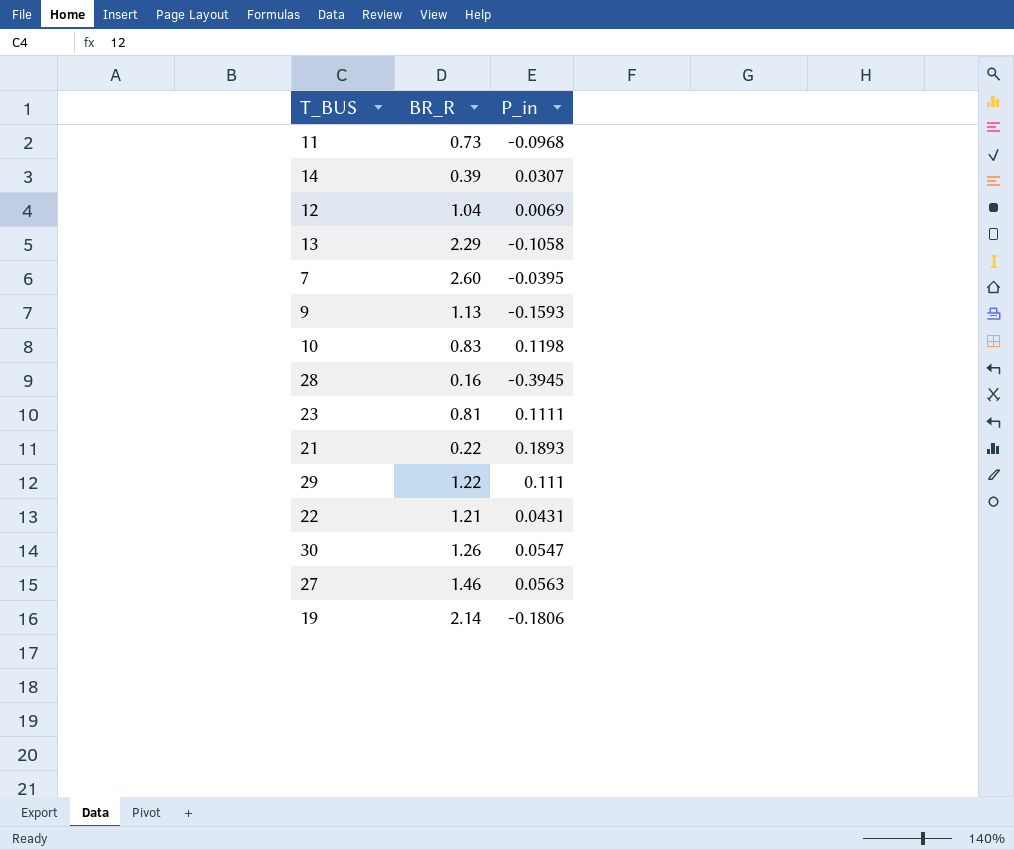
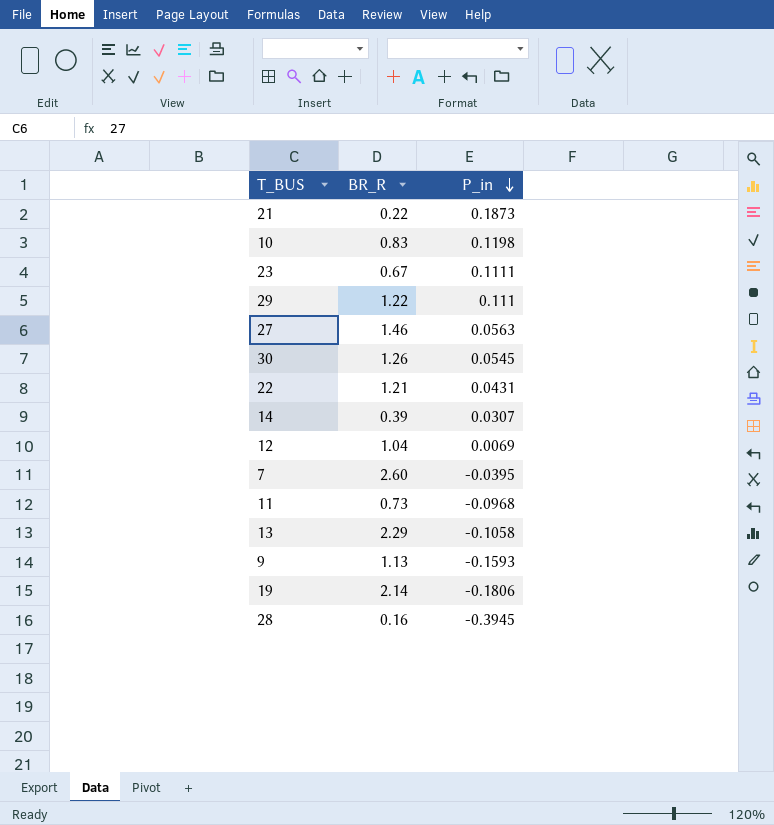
row order: none -> P_in descending
21 | P_in: 0.1893 -> 0.1873
23 | BR_R: 0.81 -> 0.67
30 | P_in: 0.0547 -> 0.0545

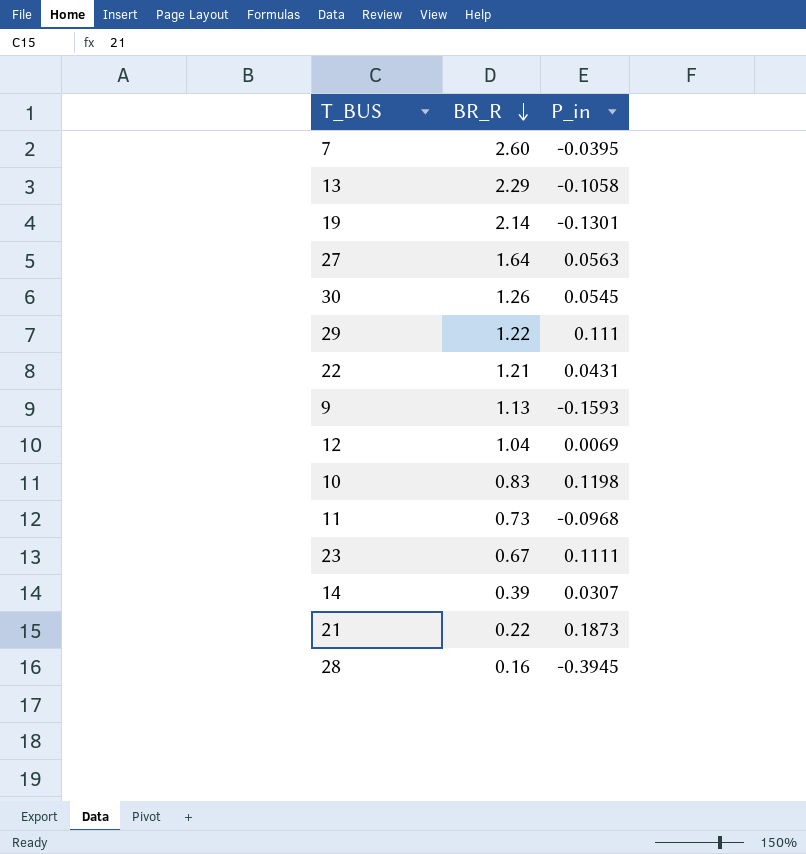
row order: P_in descending -> BR_R descending
19 | P_in: -0.1806 -> -0.1301
27 | BR_R: 1.46 -> 1.64

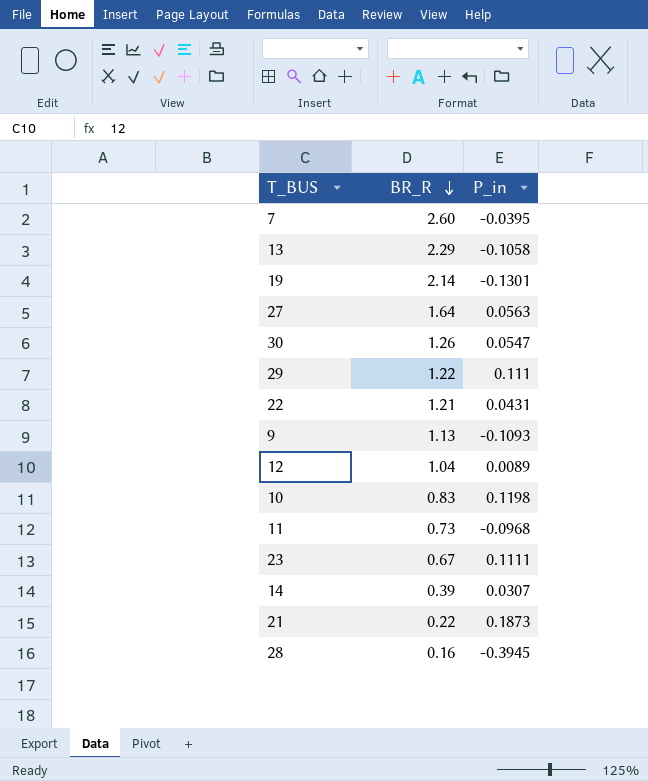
30 | P_in: 0.0545 -> 0.0547
9 | P_in: -0.1593 -> -0.1093
12 | P_in: 0.0069 -> 0.0089

